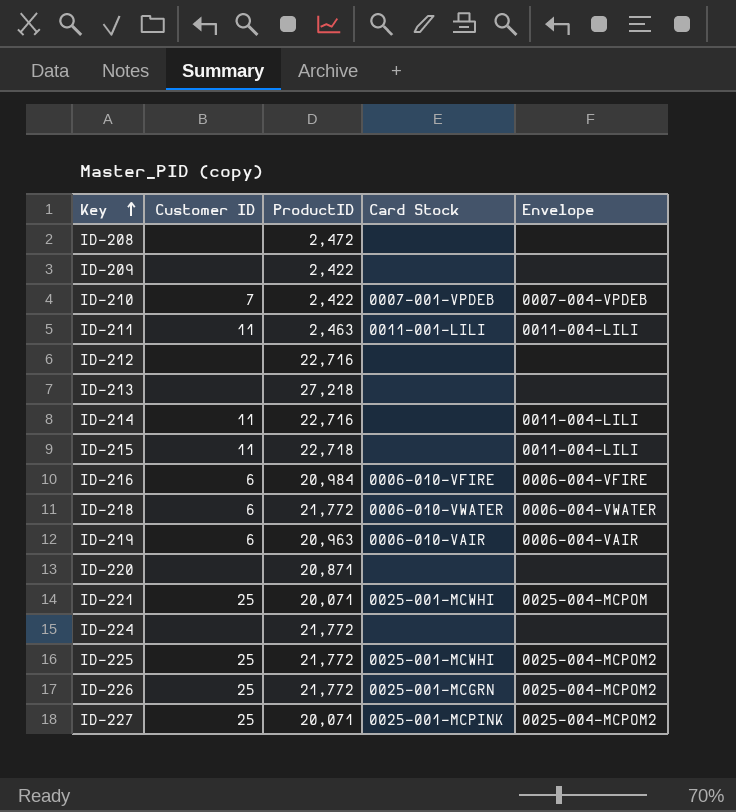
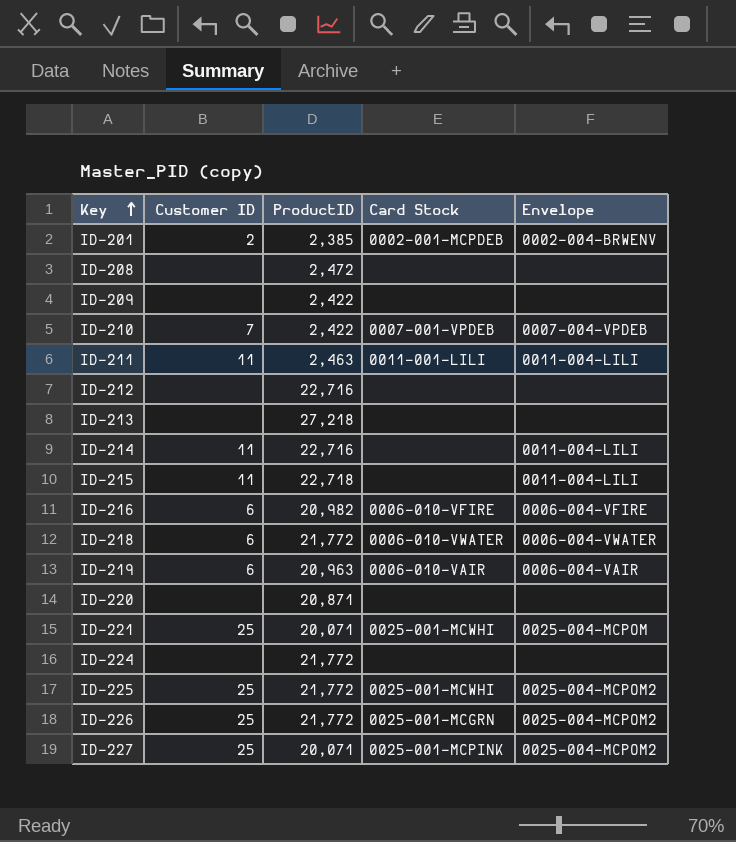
row ID-201: none -> 2 | 2,385 | 0002-001-MCPDEB | 0002-004-BRWENV
ID-216 | ProductID: 20,984 -> 20,982

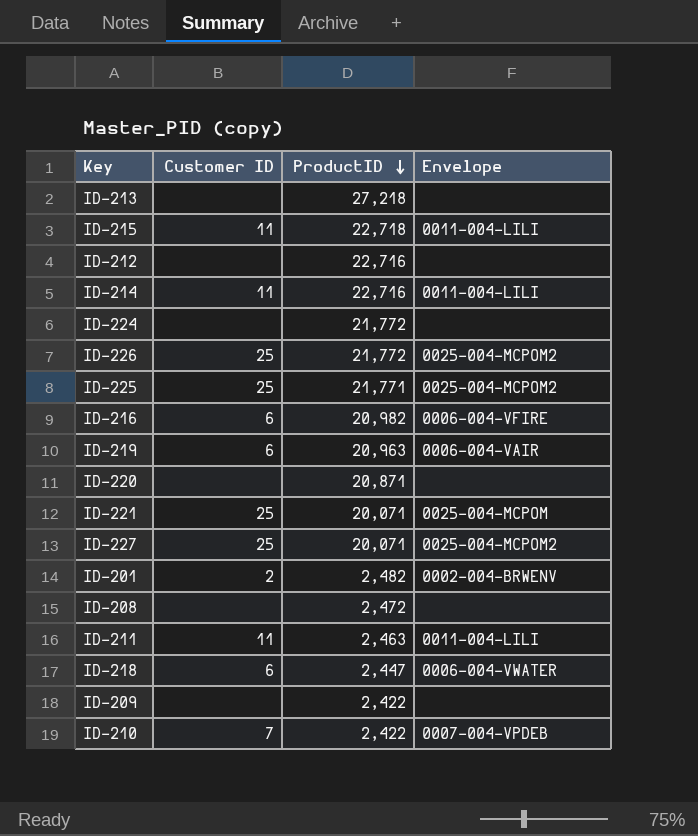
row order: Key ascending -> ProductID descending
column Card Stock | position: 4 -> none
ID-225 | ProductID: 21,772 -> 21,771
ID-201 | ProductID: 2,385 -> 2,482
ID-218 | ProductID: 21,772 -> 2,447

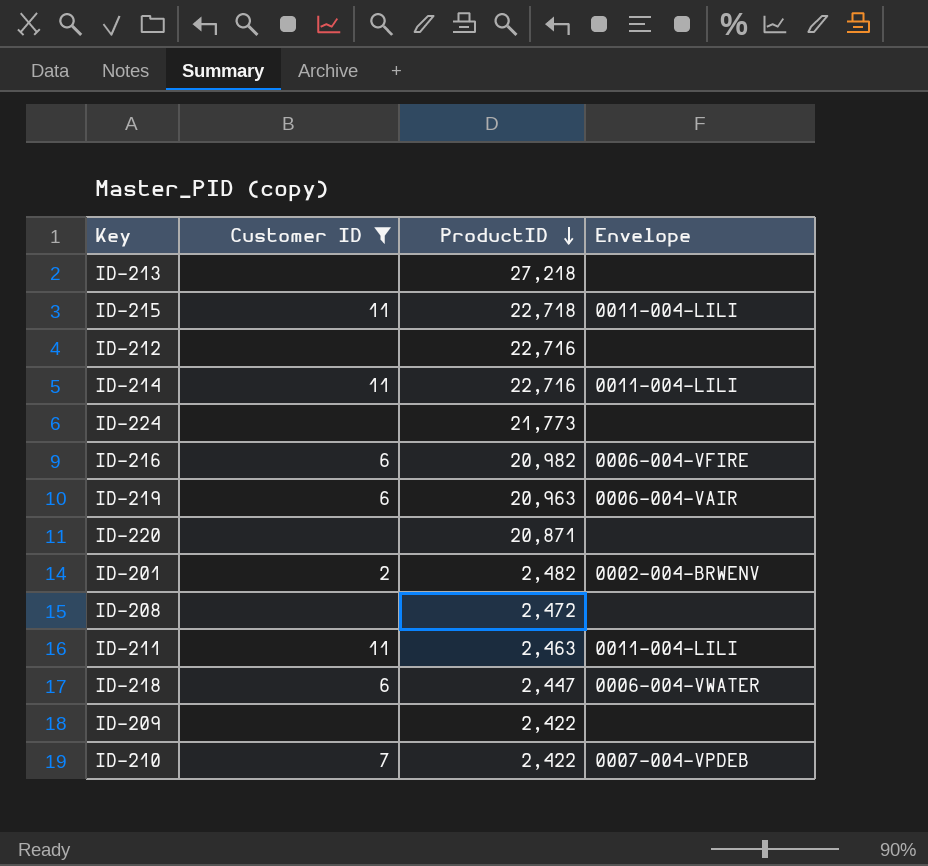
filter: none -> Customer ID != 25
ID-224 | ProductID: 21,772 -> 21,773

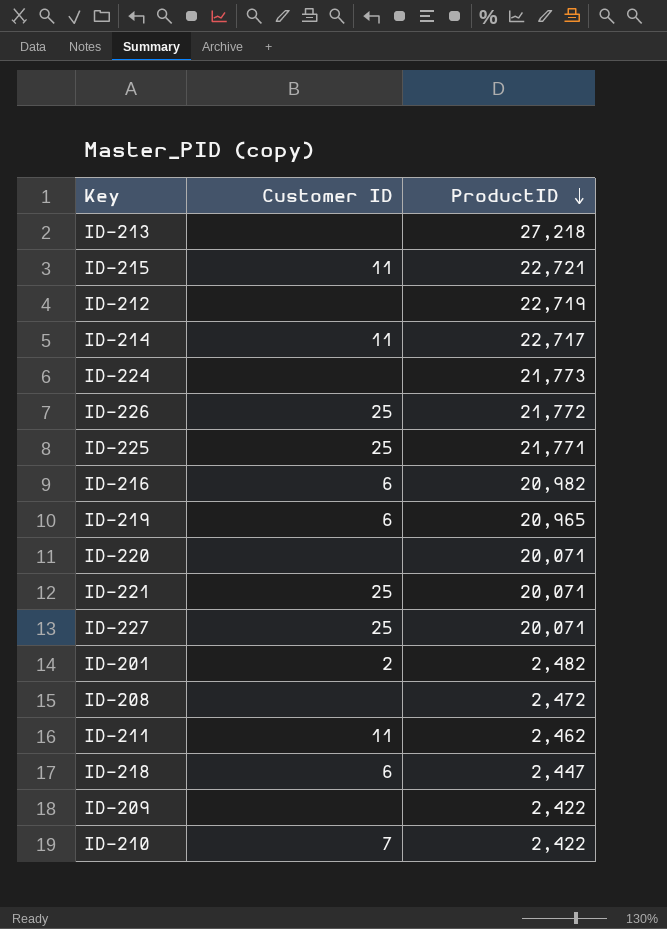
filter: Customer ID != 25 -> none
column Envelope | position: 4 -> none
ID-215 | ProductID: 22,718 -> 22,721
ID-212 | ProductID: 22,716 -> 22,719
ID-214 | ProductID: 22,716 -> 22,717
ID-219 | ProductID: 20,963 -> 20,965
ID-220 | ProductID: 20,871 -> 20,071
ID-211 | ProductID: 2,463 -> 2,462

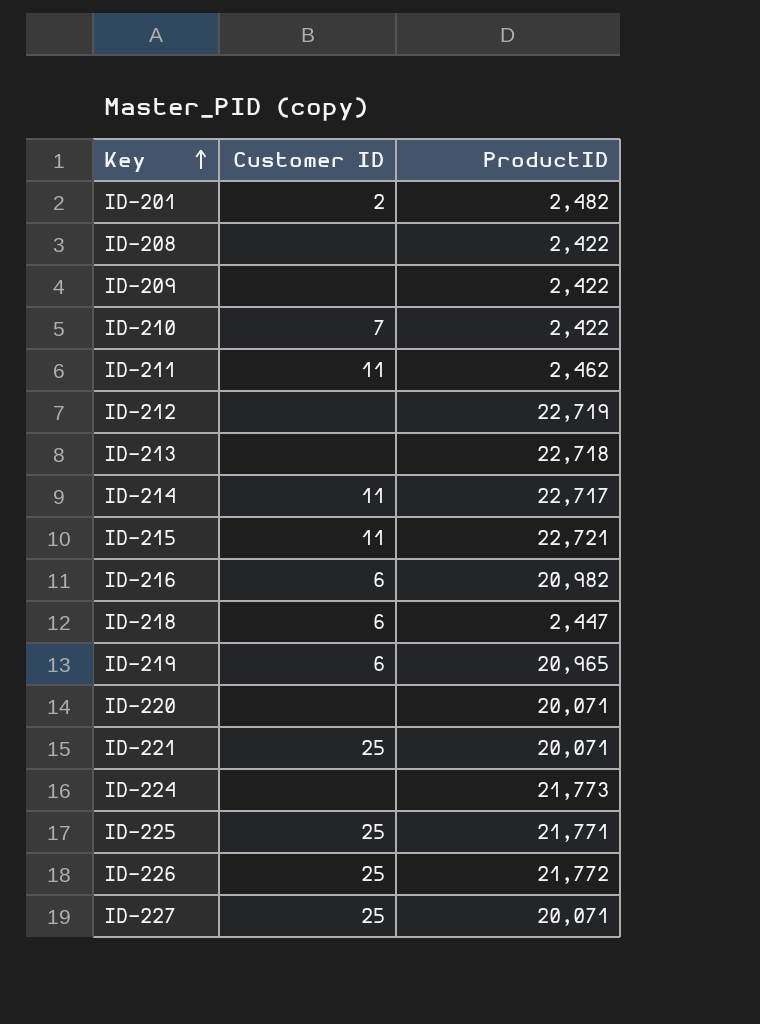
row order: ProductID descending -> Key ascending
ID-208 | ProductID: 2,472 -> 2,422
ID-213 | ProductID: 27,218 -> 22,718

